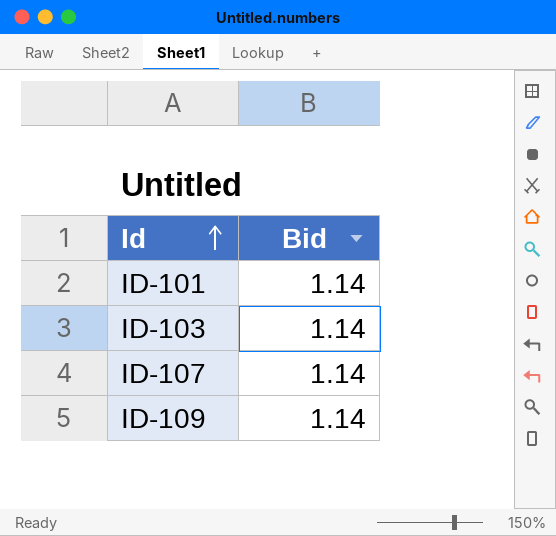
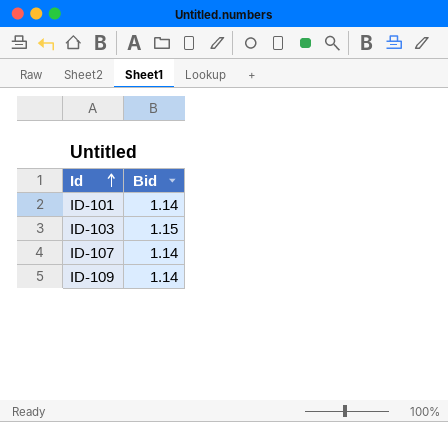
ID-103 | Bid: 1.14 -> 1.15

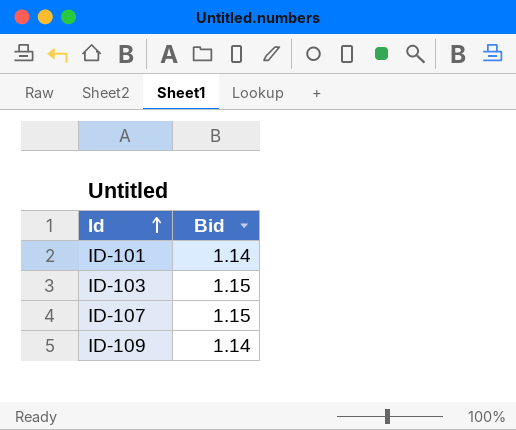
ID-107 | Bid: 1.14 -> 1.15

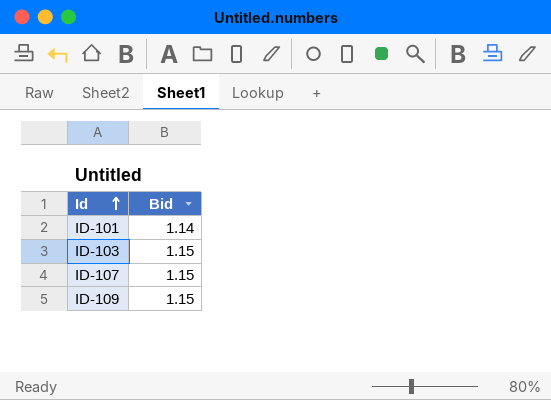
ID-109 | Bid: 1.14 -> 1.15

